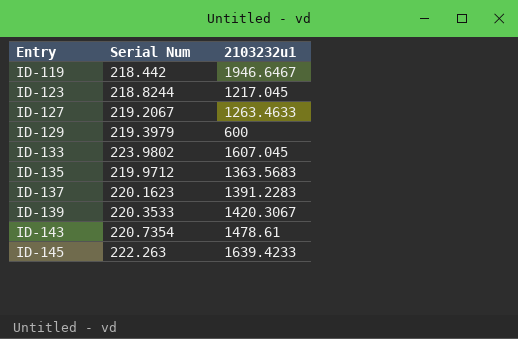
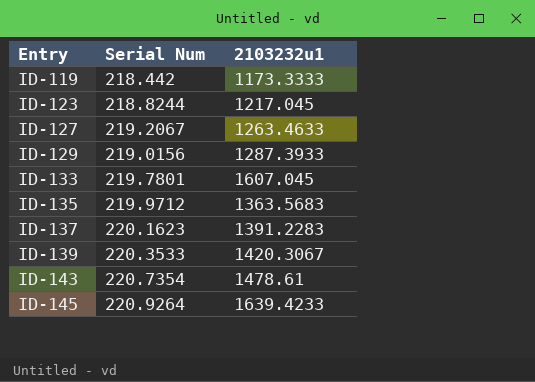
ID-119 | 2103232u1: 1946.6467 -> 1173.3333
ID-129 | Serial Num: 219.3979 -> 219.0156
ID-129 | 2103232u1: 600 -> 1287.3933
ID-133 | Serial Num: 223.9802 -> 219.7801
ID-145 | Serial Num: 222.263 -> 220.9264

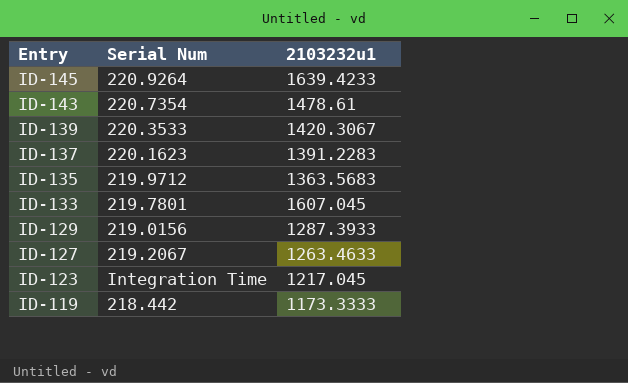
row order: Entry ascending -> Entry descending
ID-123 | Serial Num: 218.8244 -> Integration Time

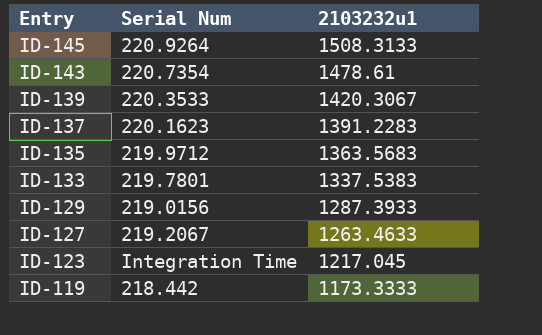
ID-145 | 2103232u1: 1639.4233 -> 1508.3133
ID-133 | 2103232u1: 1607.045 -> 1337.5383

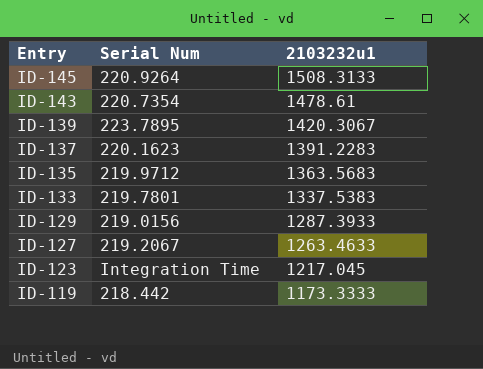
ID-139 | Serial Num: 220.3533 -> 223.7895

